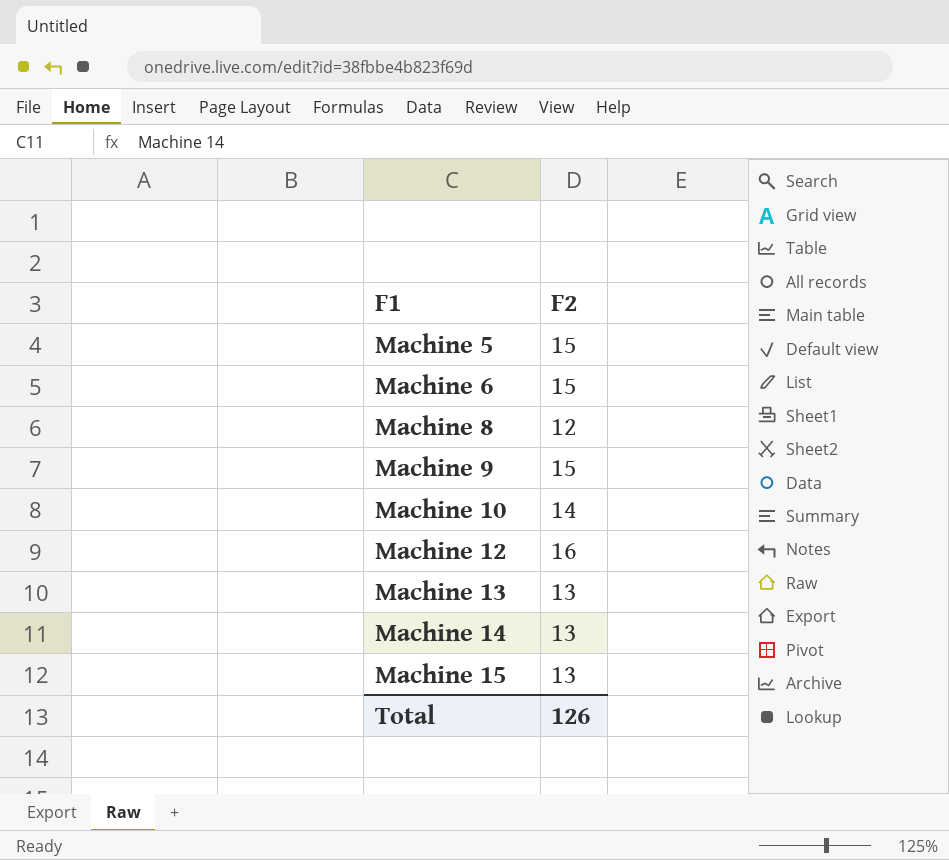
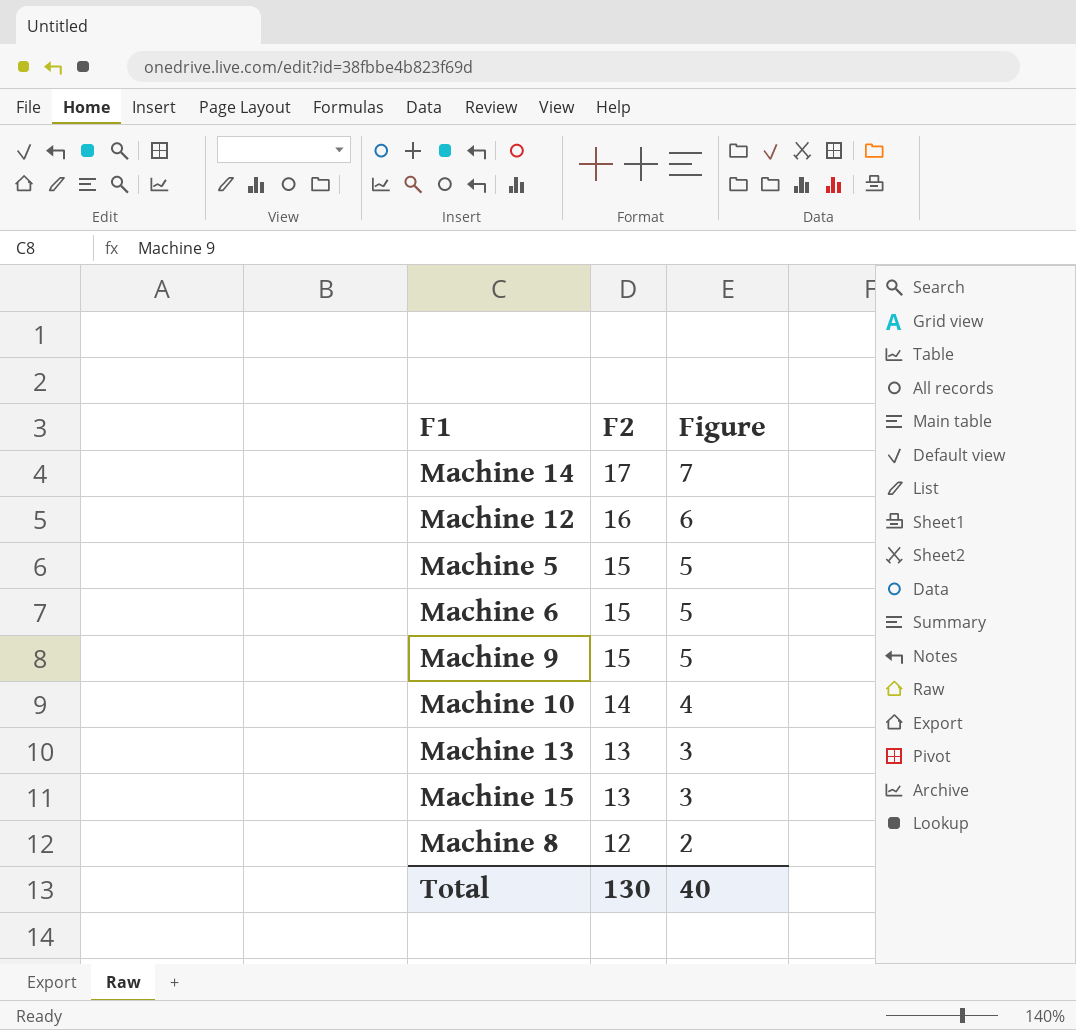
row order: F1 ascending -> F2 descending
column Figure | formula: none -> [F2] - 10
Machine 14 | F2: 13 -> 17
Total | F2: 126 -> 130

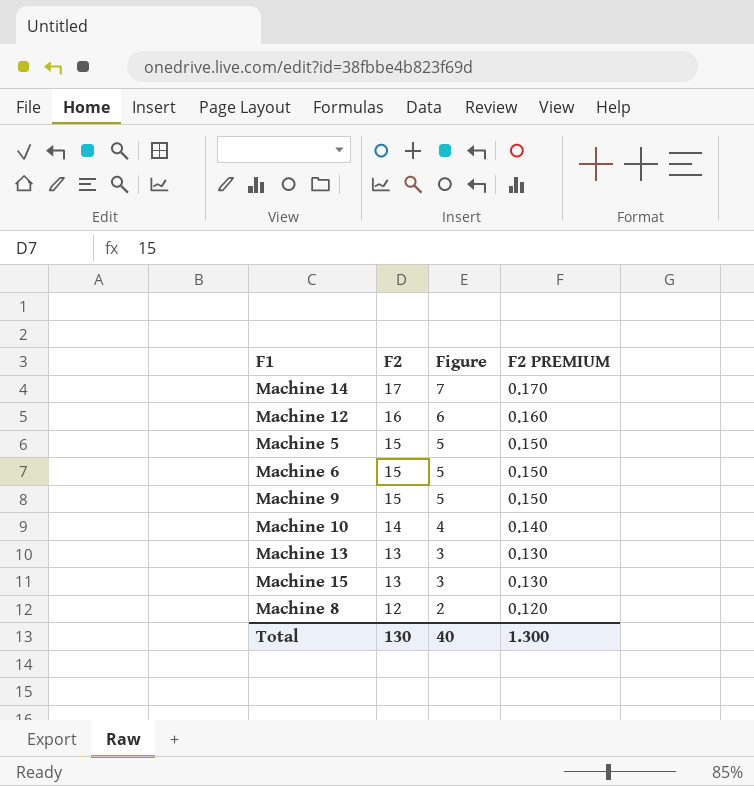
column F2 PREMIUM | formula: none -> [F2] * 0.01

